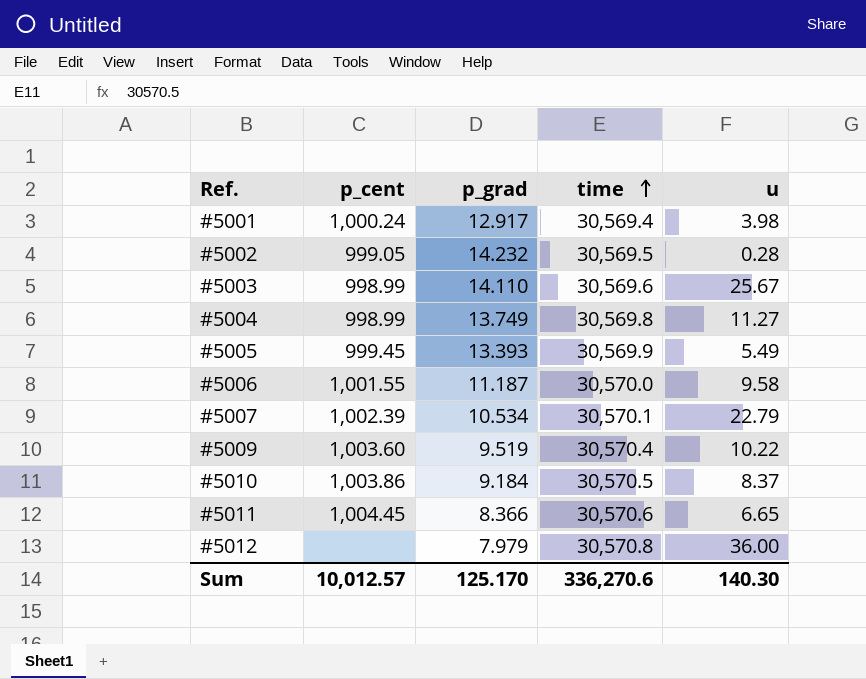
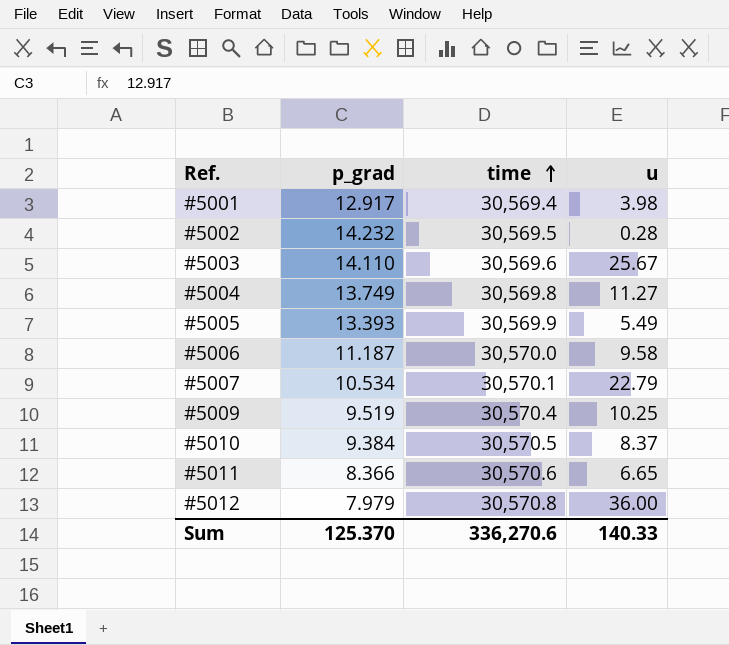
column p_cent | position: 2 -> none
#5009 | u: 10.22 -> 10.25
#5010 | p_grad: 9.184 -> 9.384
Sum | p_grad: 125.170 -> 125.370
Sum | u: 140.30 -> 140.33

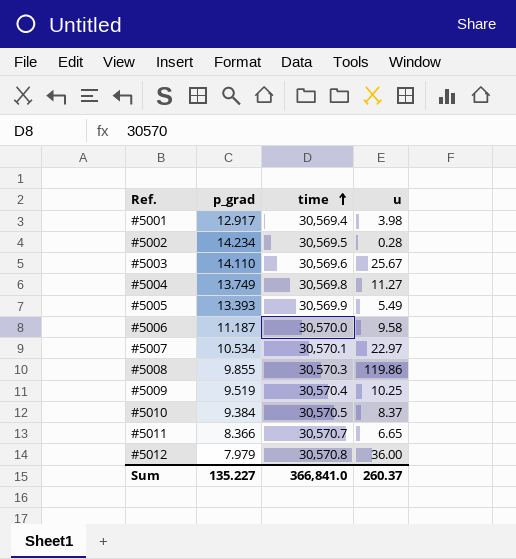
#5002 | p_grad: 14.232 -> 14.234
#5007 | u: 22.79 -> 22.97
row #5008: none -> 9.855 | 30,570.3 | 119.86
#5011 | time: 30,570.6 -> 30,570.7
Sum | p_grad: 125.370 -> 135.227
Sum | time: 336,270.6 -> 366,841.0
Sum | u: 140.33 -> 260.37

